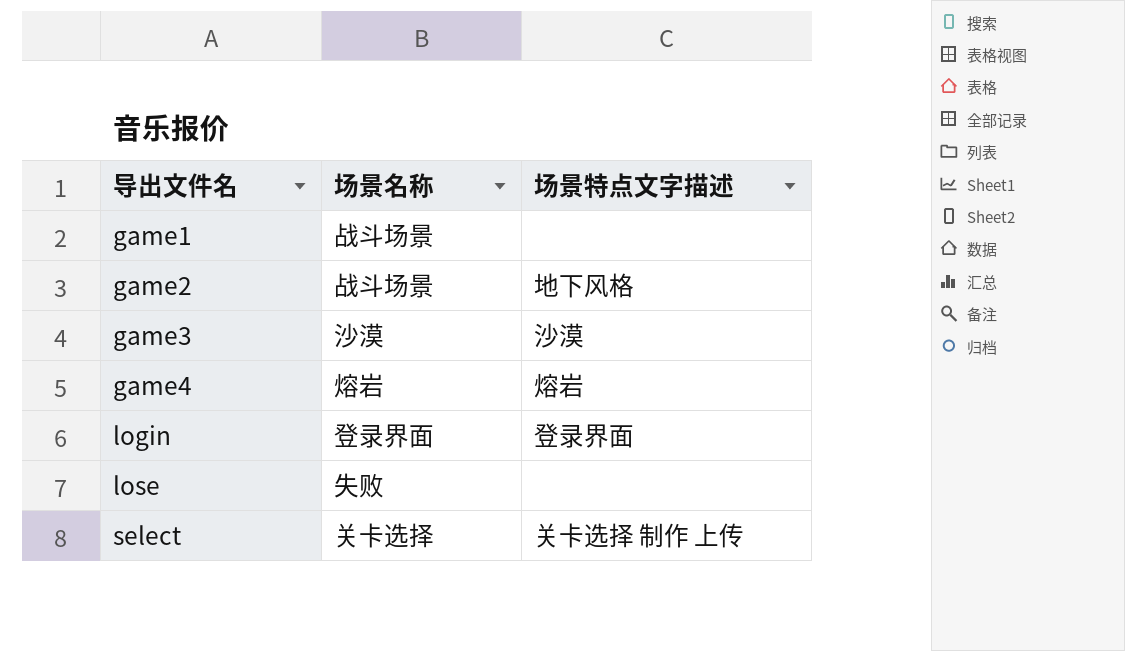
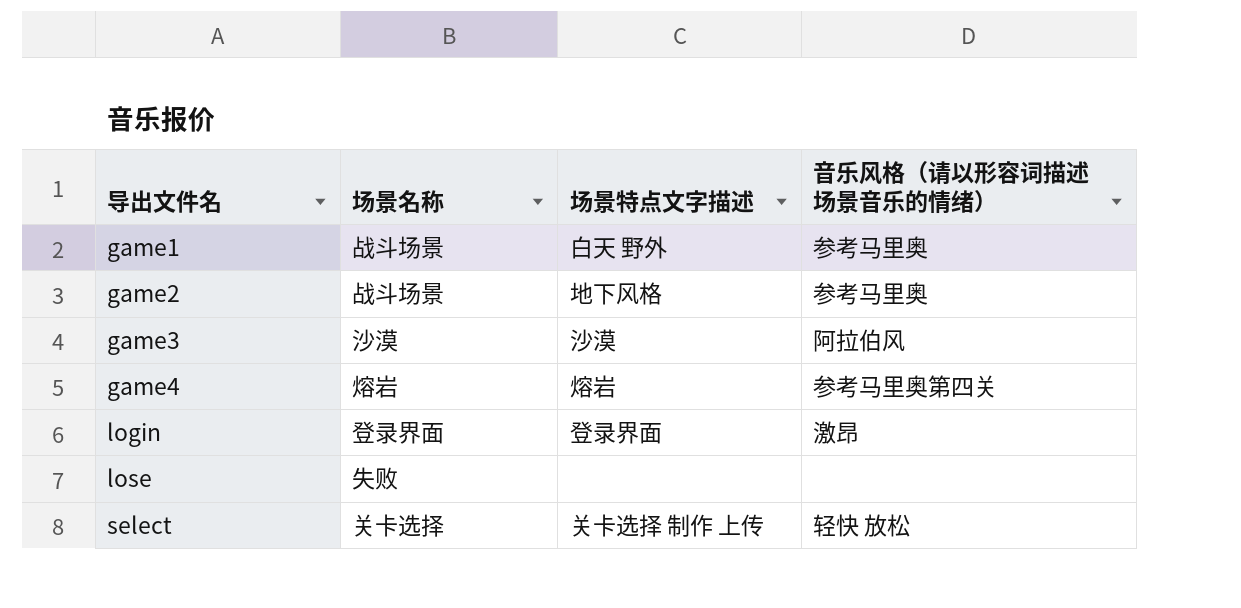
column 音乐风格（请以形容词描述场景音乐的情绪） | position: none -> 4
game1 | 场景特点文字描述: none -> 白天 野外

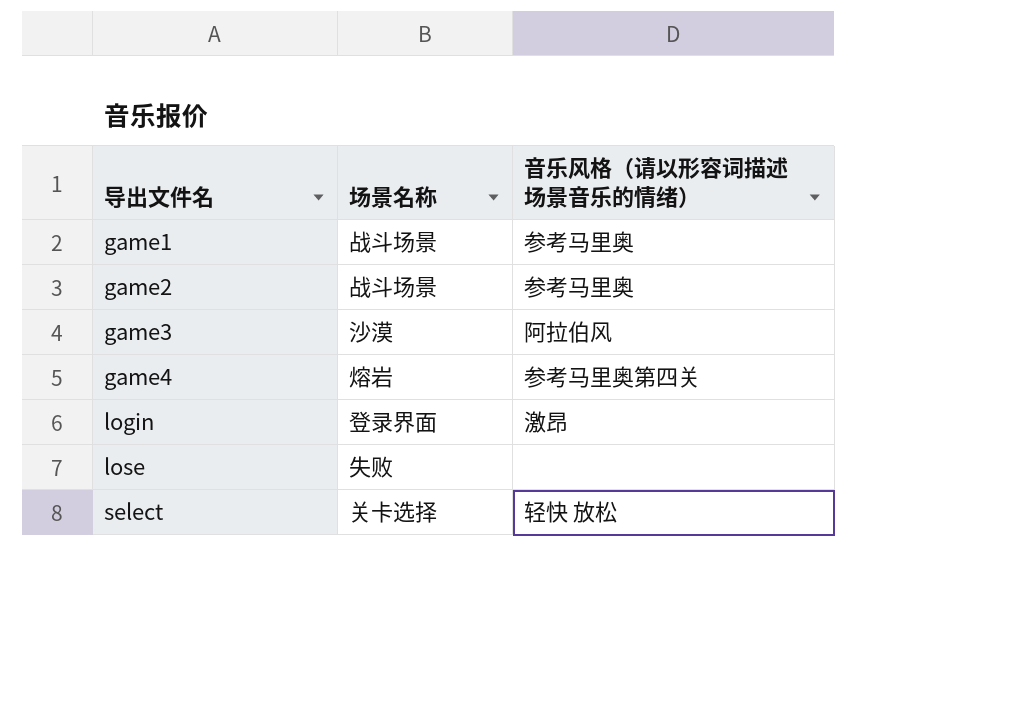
column 场景特点文字描述 | position: 3 -> none

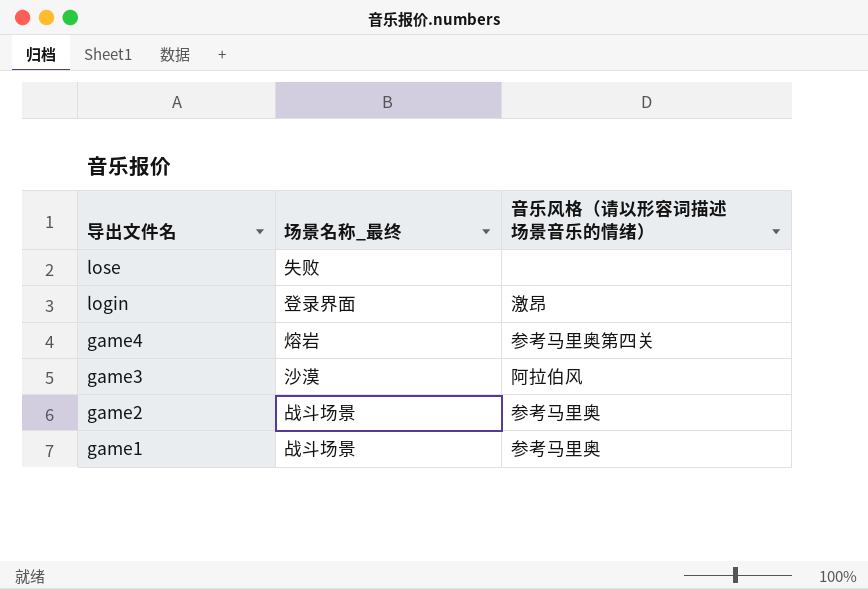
row order: 导出文件名 ascending -> 导出文件名 descending
column name: 场景名称 -> 场景名称_最终
row select: 关卡选择 | 轻快 放松 -> none

